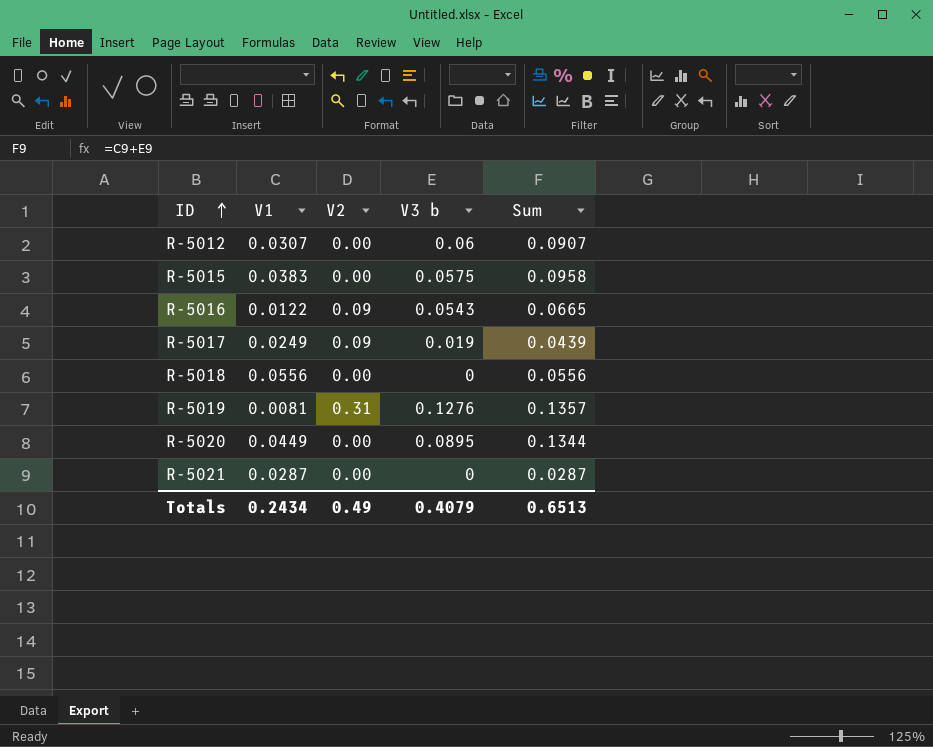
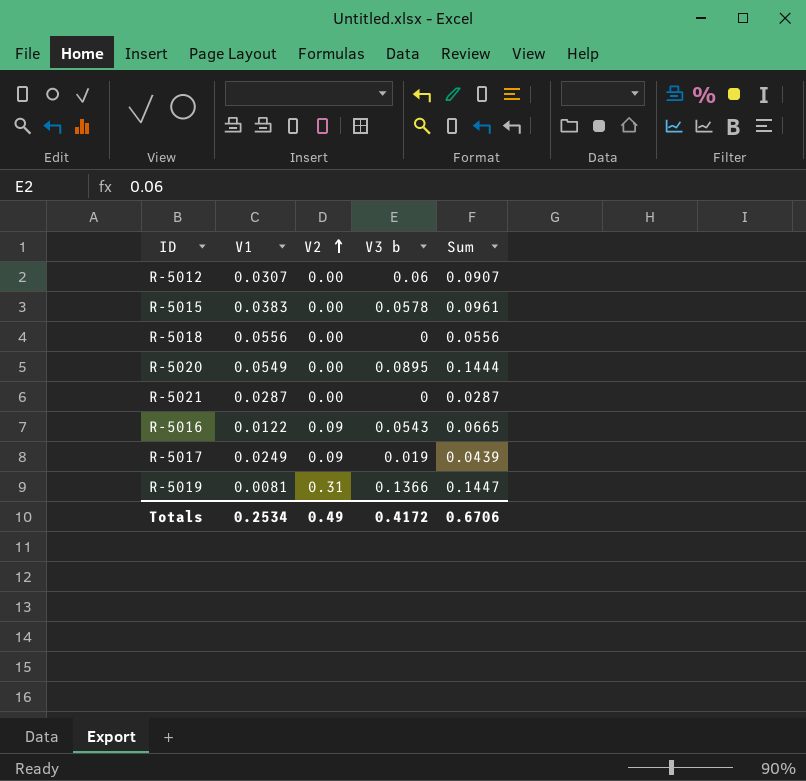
row order: ID ascending -> V2 ascending
R-5015 | V3 b: 0.0575 -> 0.0578
R-5015 | Sum: 0.0958 -> 0.0961
R-5020 | V1: 0.0449 -> 0.0549
R-5020 | Sum: 0.1344 -> 0.1444
R-5019 | V3 b: 0.1276 -> 0.1366
R-5019 | Sum: 0.1357 -> 0.1447
Totals | V1: 0.2434 -> 0.2534
Totals | V3 b: 0.4079 -> 0.4172
Totals | Sum: 0.6513 -> 0.6706

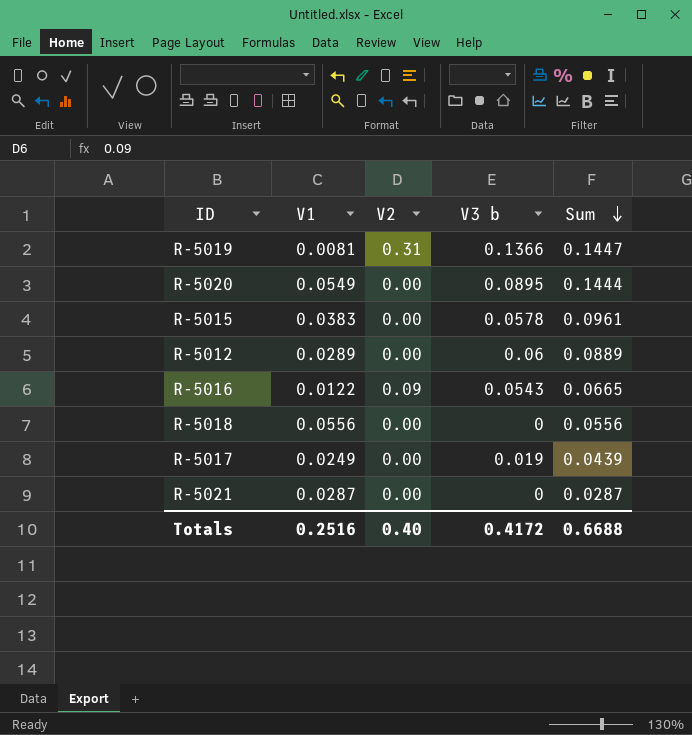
row order: V2 ascending -> Sum descending
R-5012 | V1: 0.0307 -> 0.0289
R-5012 | Sum: 0.0907 -> 0.0889
R-5017 | V2: 0.09 -> 0.00
Totals | V1: 0.2534 -> 0.2516
Totals | V2: 0.49 -> 0.40
Totals | Sum: 0.6706 -> 0.6688

